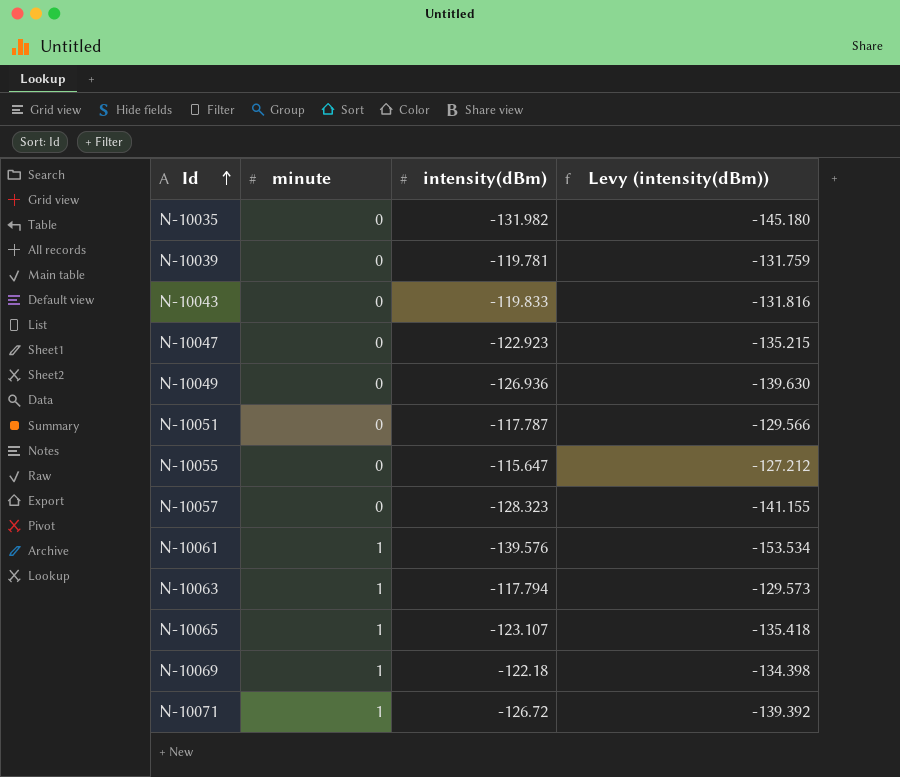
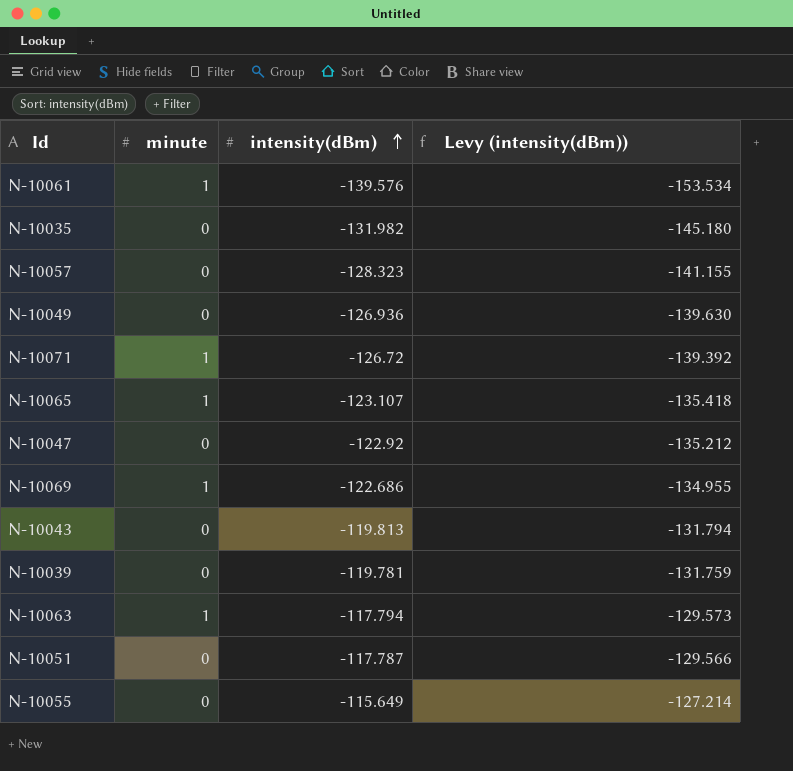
row order: Id ascending -> intensity(dBm) ascending
N-10047 | intensity(dBm): -122.923 -> -122.92
N-10047 | Levy (intensity(dBm)): -135.215 -> -135.212
N-10069 | intensity(dBm): -122.18 -> -122.686
N-10069 | Levy (intensity(dBm)): -134.398 -> -134.955
N-10043 | intensity(dBm): -119.833 -> -119.813
N-10043 | Levy (intensity(dBm)): -131.816 -> -131.794
N-10055 | intensity(dBm): -115.647 -> -115.649
N-10055 | Levy (intensity(dBm)): -127.212 -> -127.214

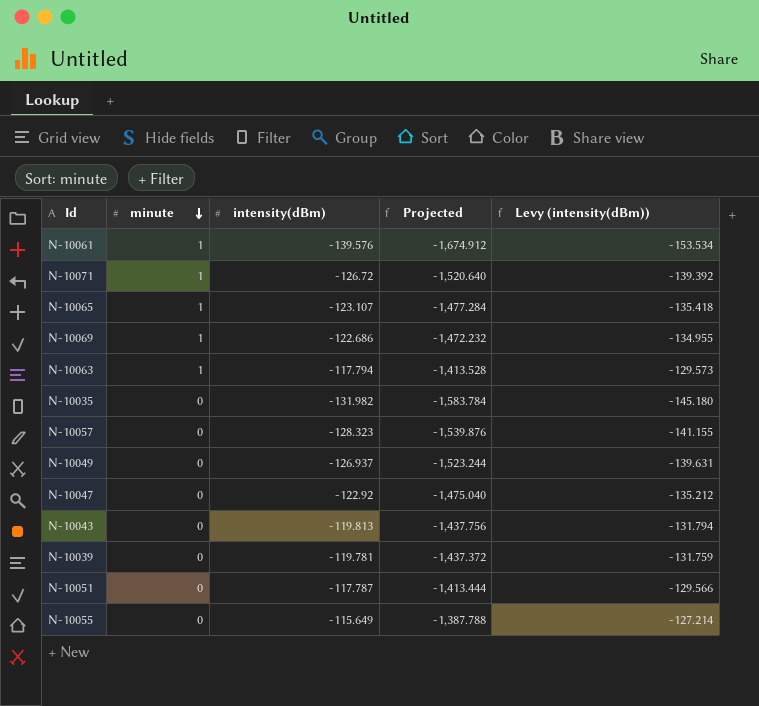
row order: intensity(dBm) ascending -> minute descending
column Projected | formula: none -> [intensity(dBm)] * 12
N-10049 | intensity(dBm): -126.936 -> -126.937
N-10049 | Levy (intensity(dBm)): -139.630 -> -139.631

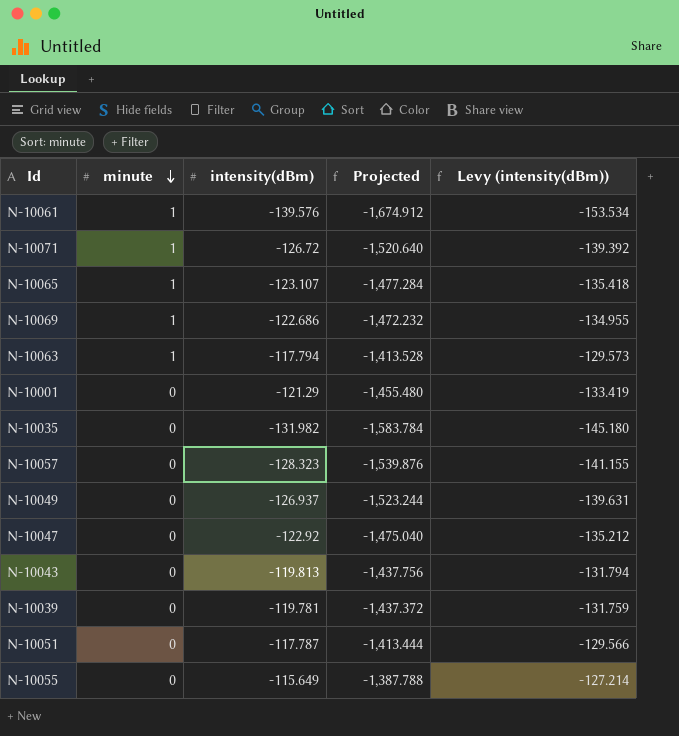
row N-10001: none -> 0 | -121.29 | -1,455.480 | -133.419

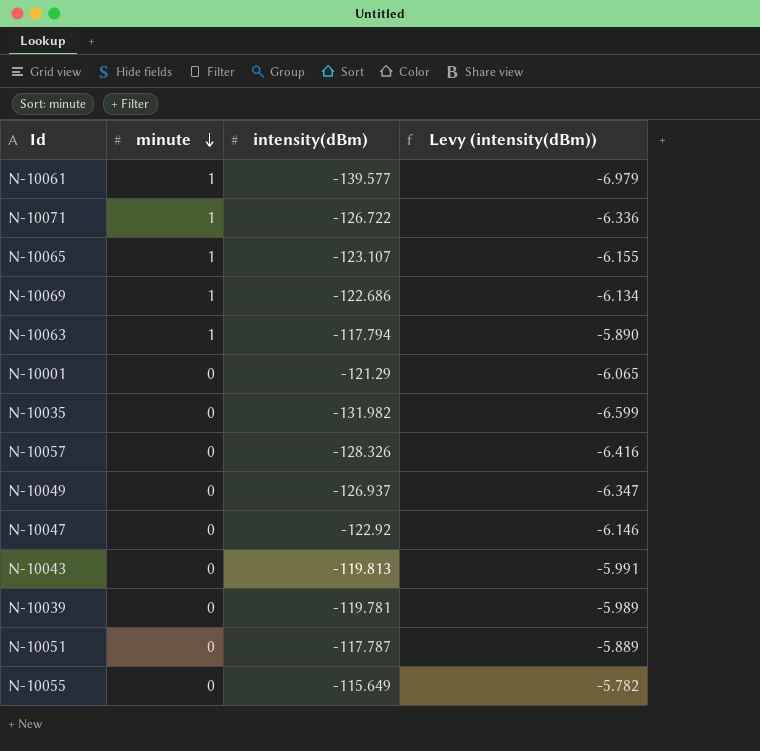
column Projected | formula: [intensity(dBm)] * 12 -> none
column Levy (intensity(dBm)) | formula: [intensity(dBm)] * 1.1 -> [intensity(dBm)] * 0.05
N-10061 | intensity(dBm): -139.576 -> -139.577
N-10071 | intensity(dBm): -126.72 -> -126.722
N-10057 | intensity(dBm): -128.323 -> -128.326

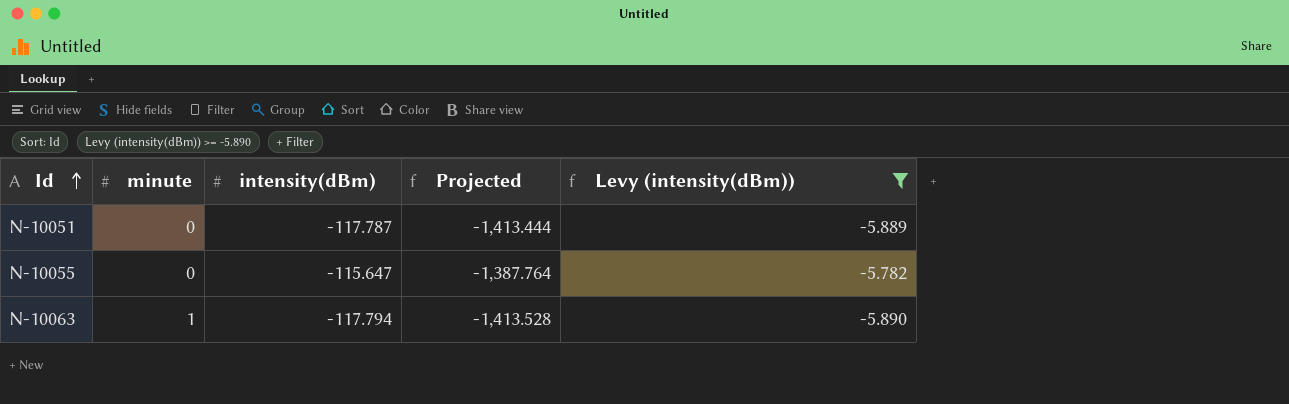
filter: none -> Levy (intensity(dBm)) >= -5.890
row order: minute descending -> Id ascending
column Projected | formula: none -> [intensity(dBm)] * 12
N-10055 | intensity(dBm): -115.649 -> -115.647

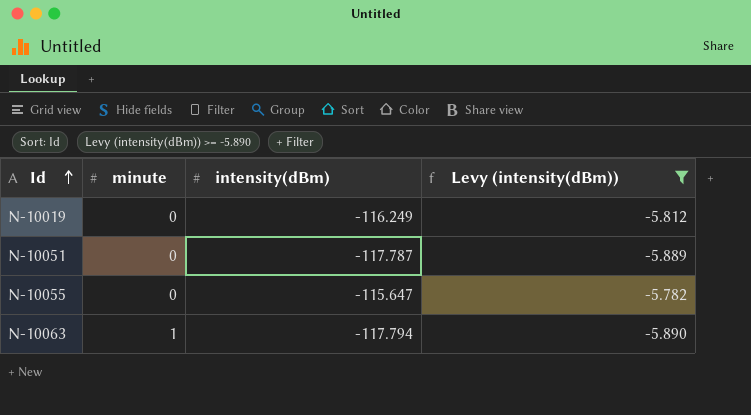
column Projected | formula: [intensity(dBm)] * 12 -> none
row N-10019: none -> 0 | -116.249 | -5.812

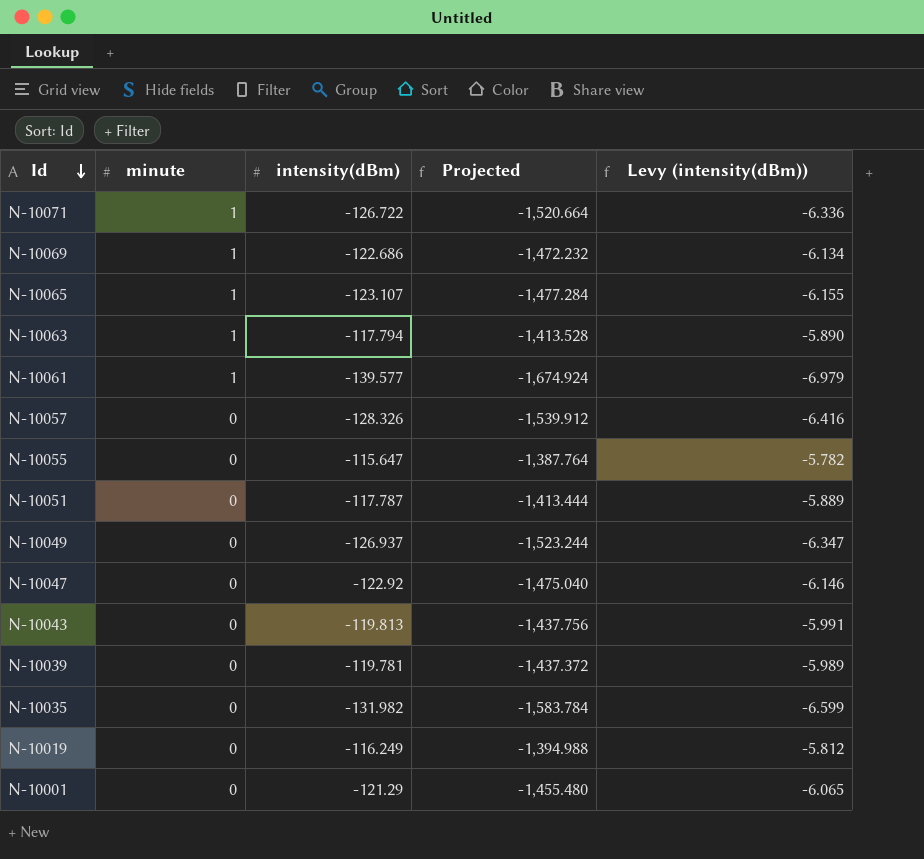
filter: Levy (intensity(dBm)) >= -5.890 -> none
row order: Id ascending -> Id descending
column Projected | formula: none -> [intensity(dBm)] * 12

